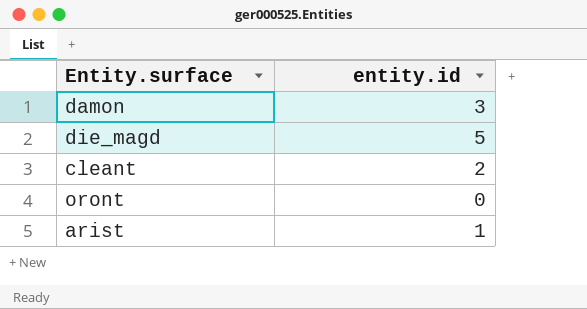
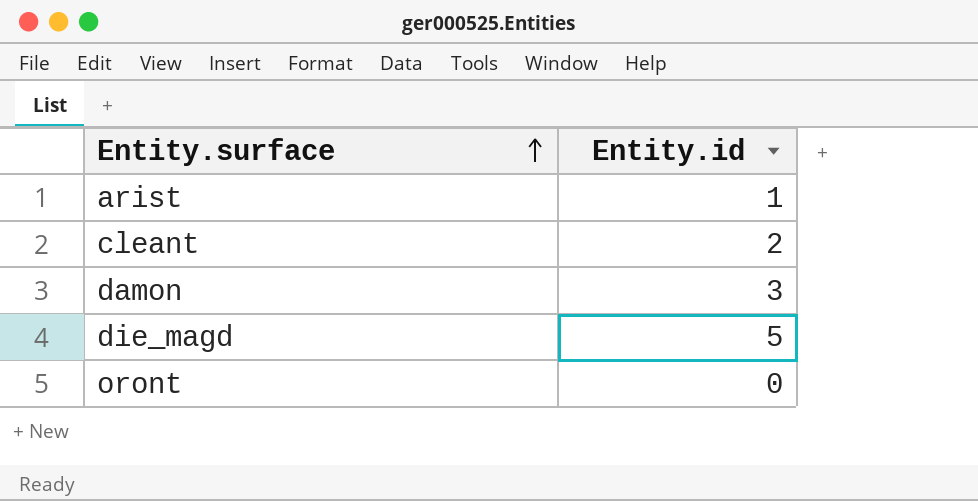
row order: none -> Entity.surface ascending
column name: entity.id -> Entity.id

